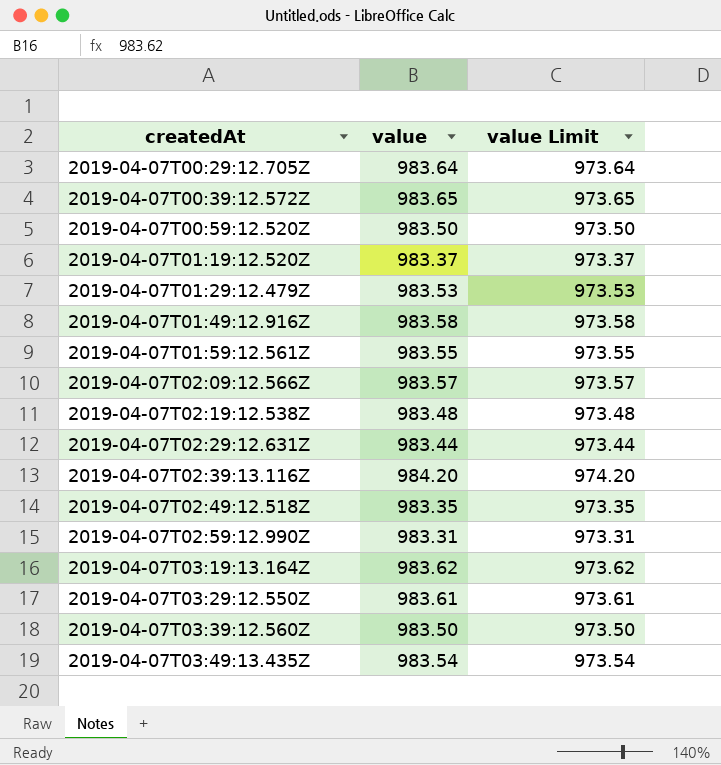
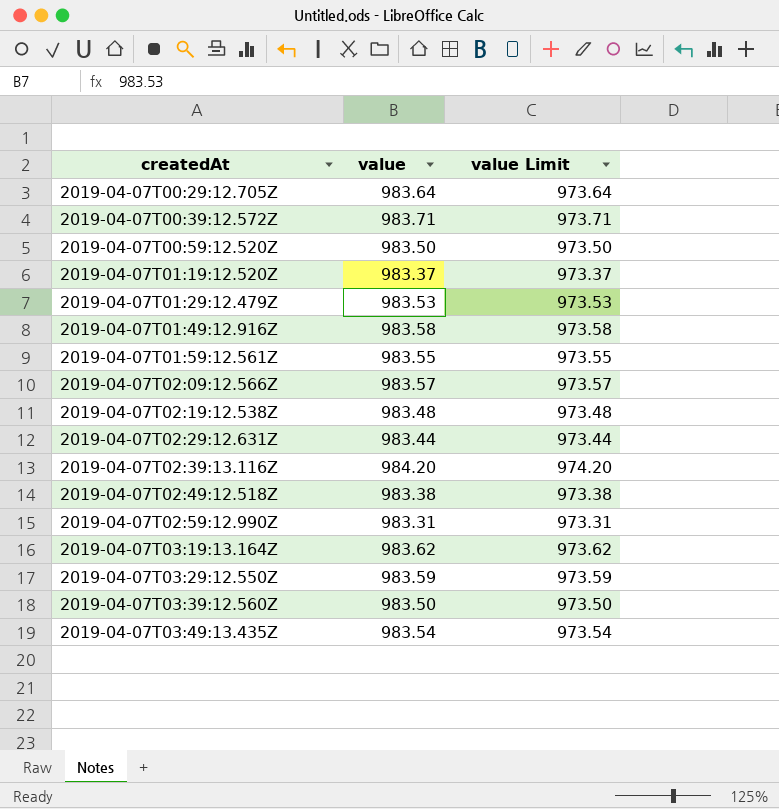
2019-04-07T00:39:12.572Z | value: 983.65 -> 983.71
2019-04-07T00:39:12.572Z | value Limit: 973.65 -> 973.71
2019-04-07T02:49:12.518Z | value: 983.35 -> 983.38
2019-04-07T02:49:12.518Z | value Limit: 973.35 -> 973.38
2019-04-07T03:29:12.550Z | value: 983.61 -> 983.59
2019-04-07T03:29:12.550Z | value Limit: 973.61 -> 973.59

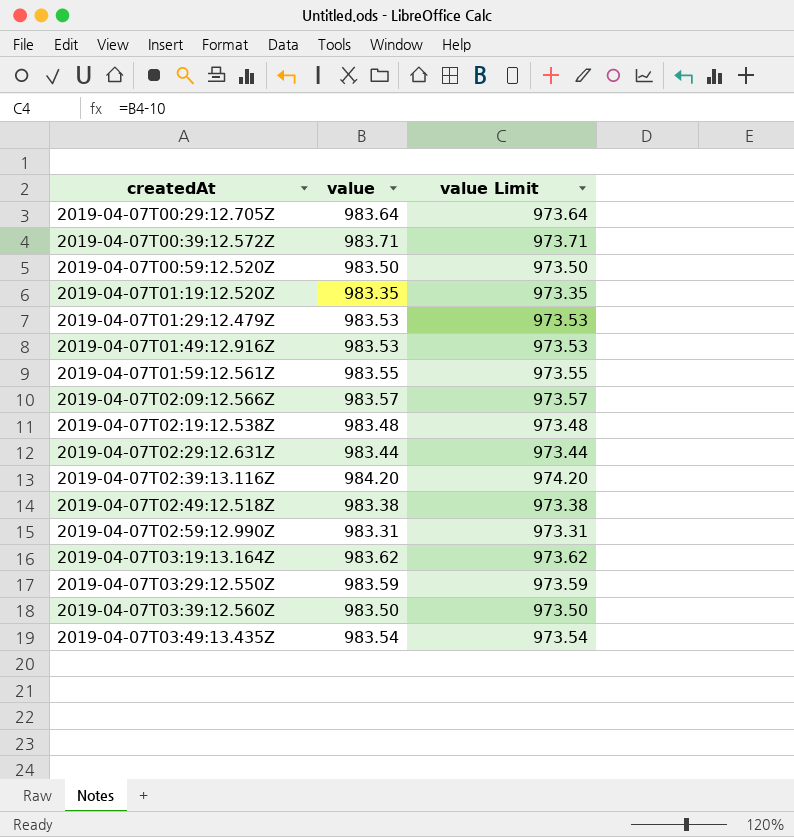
2019-04-07T01:19:12.520Z | value: 983.37 -> 983.35
2019-04-07T01:19:12.520Z | value Limit: 973.37 -> 973.35
2019-04-07T01:49:12.916Z | value: 983.58 -> 983.53
2019-04-07T01:49:12.916Z | value Limit: 973.58 -> 973.53

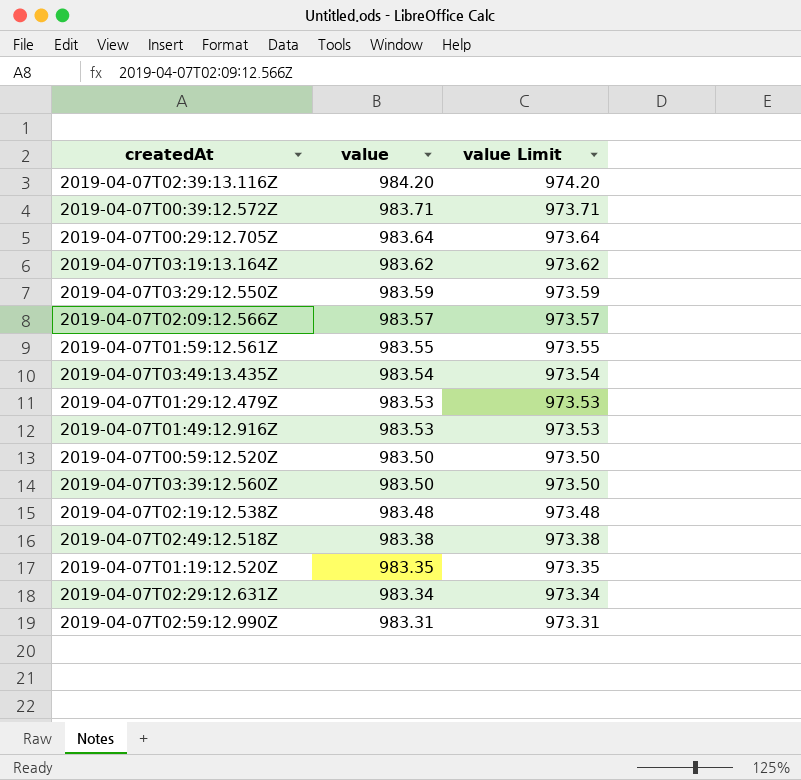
row order: createdAt ascending -> value descending
2019-04-07T02:29:12.631Z | value: 983.44 -> 983.34
2019-04-07T02:29:12.631Z | value Limit: 973.44 -> 973.34

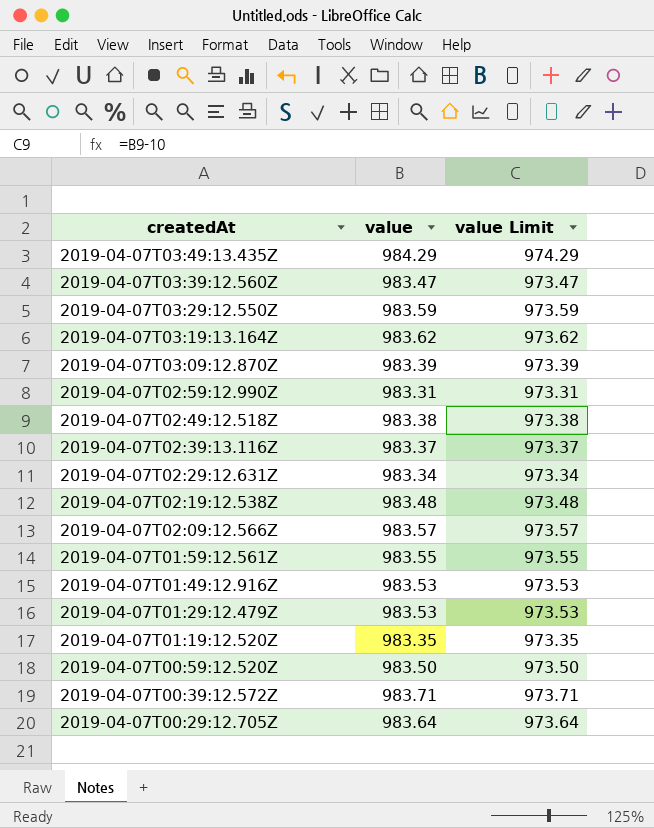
row order: value descending -> createdAt descending
2019-04-07T03:49:13.435Z | value: 983.54 -> 984.29
2019-04-07T03:49:13.435Z | value Limit: 973.54 -> 974.29
2019-04-07T03:39:12.560Z | value: 983.50 -> 983.47
2019-04-07T03:39:12.560Z | value Limit: 973.50 -> 973.47
row 2019-04-07T03:09:12.870Z: none -> 983.39 | 973.39
2019-04-07T02:39:13.116Z | value: 984.20 -> 983.37
2019-04-07T02:39:13.116Z | value Limit: 974.20 -> 973.37

